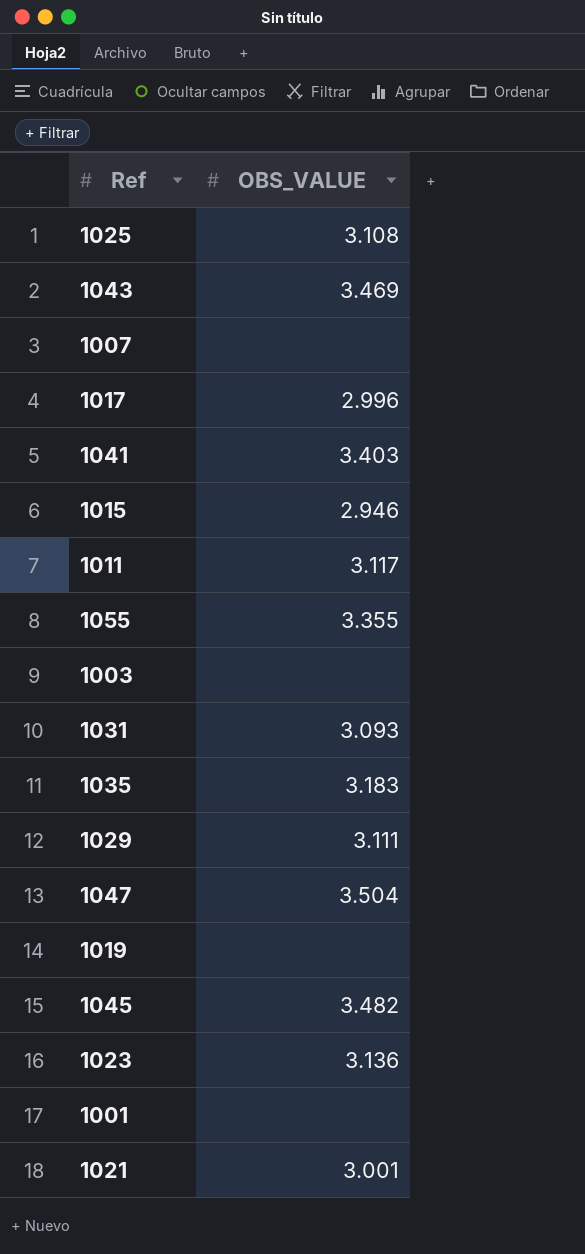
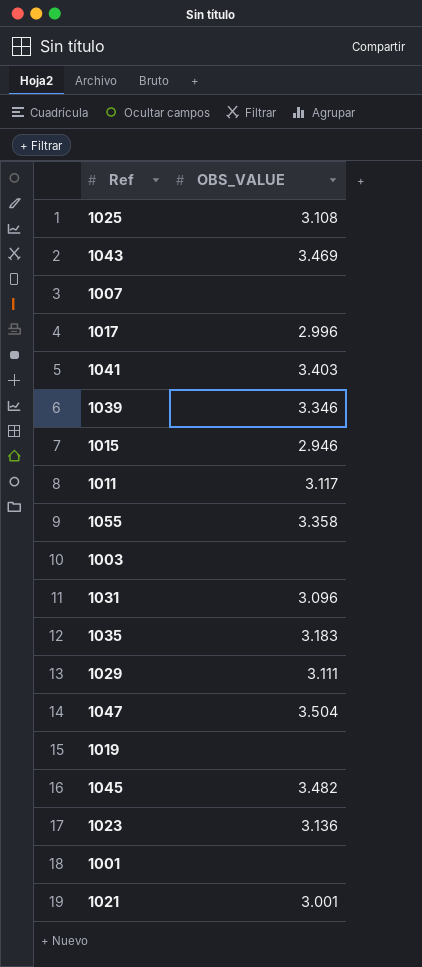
row 1039: none -> 3.346
1055 | OBS_VALUE: 3.355 -> 3.358
1031 | OBS_VALUE: 3.093 -> 3.096

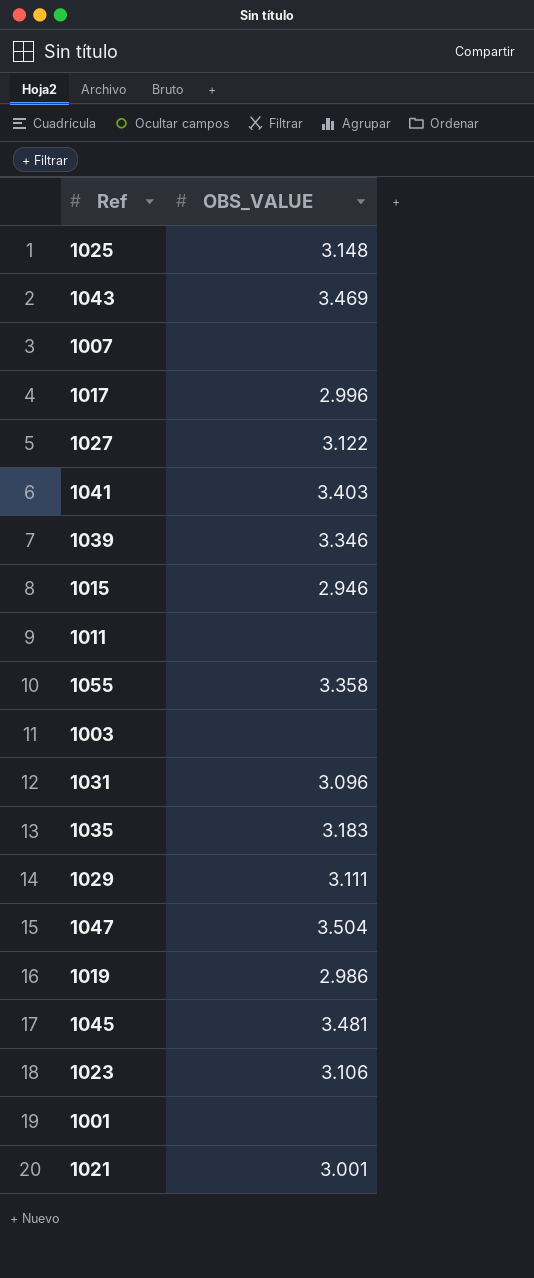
1025 | OBS_VALUE: 3.108 -> 3.148
row 1027: none -> 3.122
1011 | OBS_VALUE: 3.117 -> none
1019 | OBS_VALUE: none -> 2.986
1045 | OBS_VALUE: 3.482 -> 3.481
1023 | OBS_VALUE: 3.136 -> 3.106

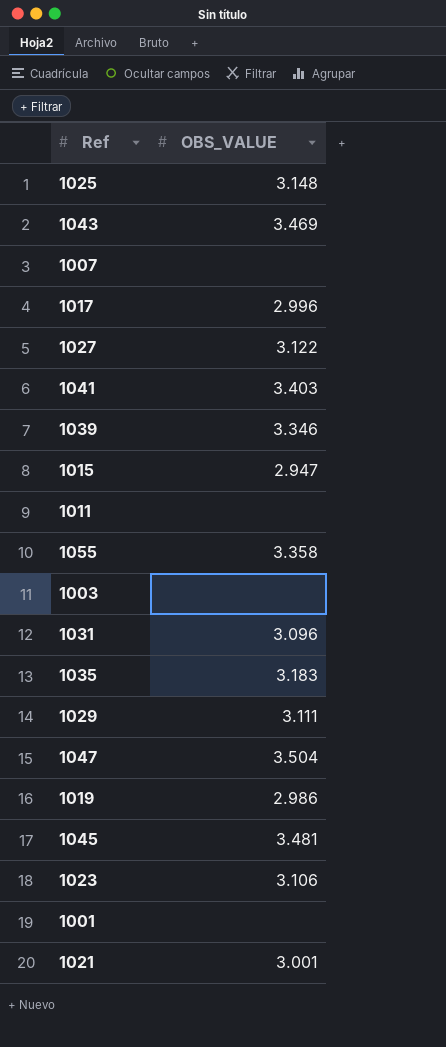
1015 | OBS_VALUE: 2.946 -> 2.947

